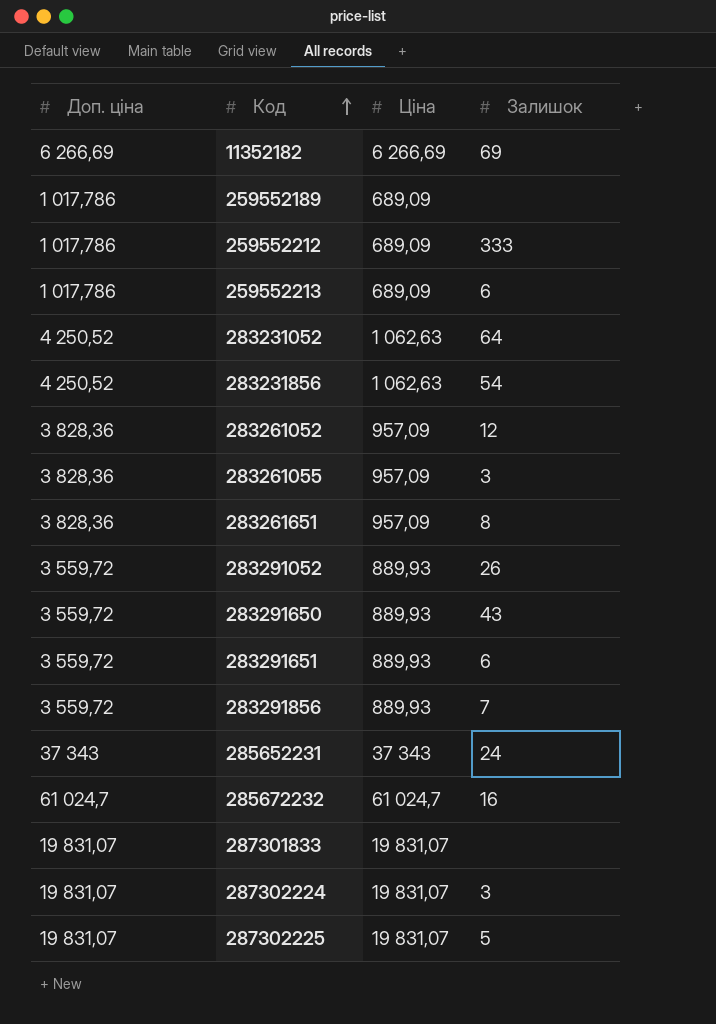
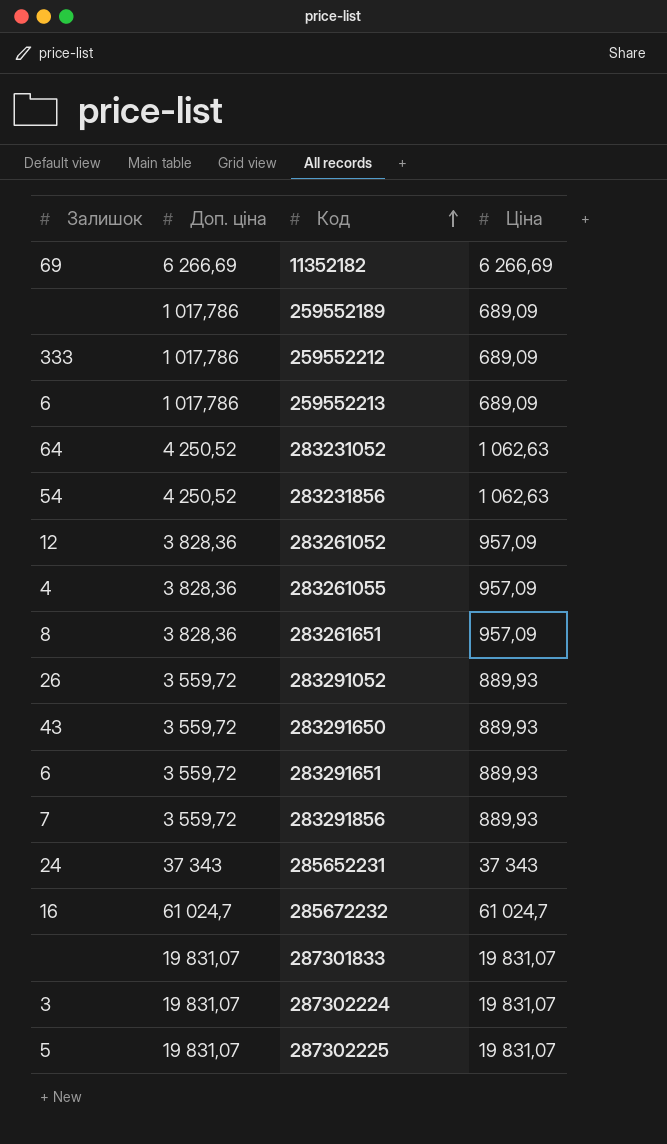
column Залишок | position: 4 -> 1
283261055 | Залишок: 3 -> 4

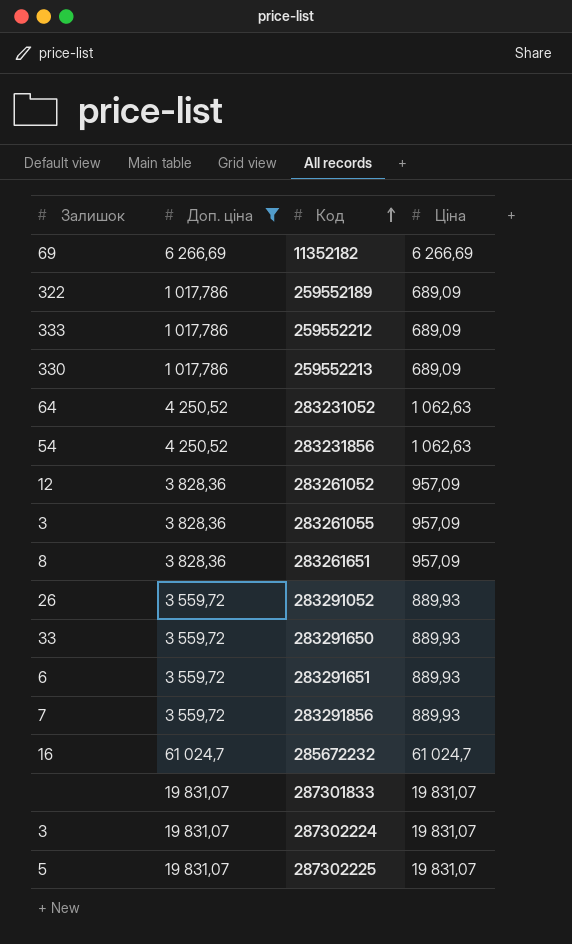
filter: none -> Доп. ціна != 37 343
259552189 | Залишок: none -> 322
259552213 | Залишок: 6 -> 330
283261055 | Залишок: 4 -> 3
283291650 | Залишок: 43 -> 33

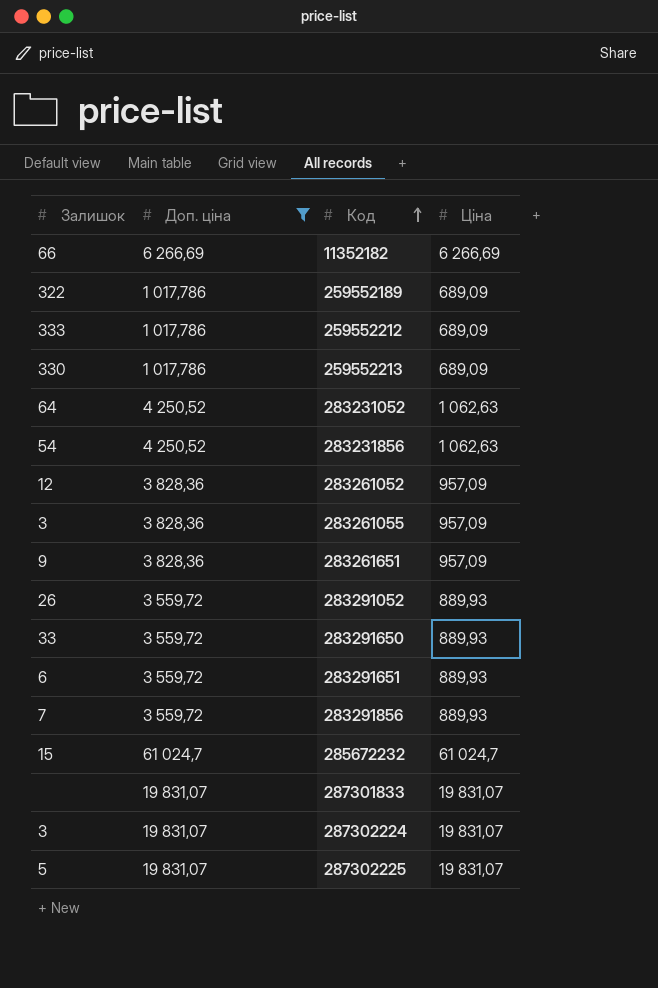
11352182 | Залишок: 69 -> 66
283261651 | Залишок: 8 -> 9
285672232 | Залишок: 16 -> 15

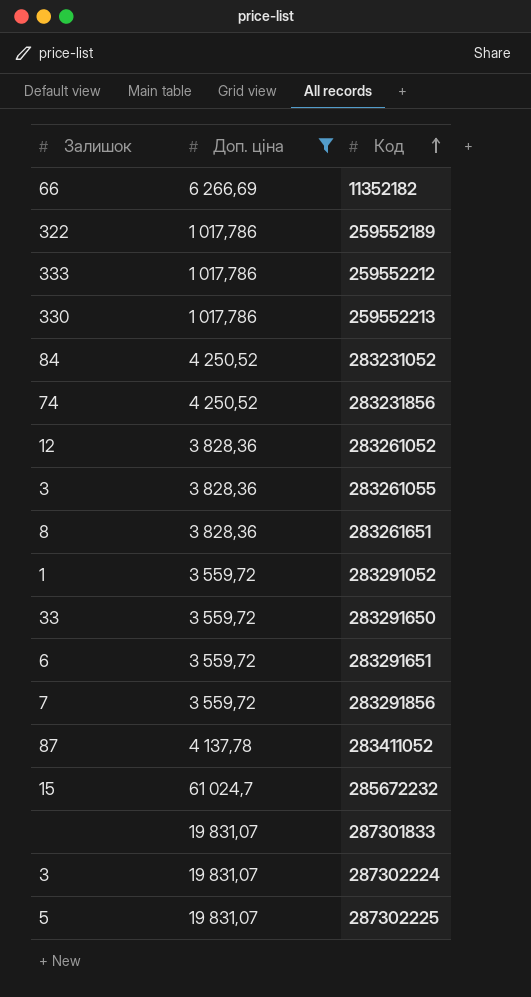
column Ціна | position: 4 -> none
283231052 | Залишок: 64 -> 84
283231856 | Залишок: 54 -> 74
283261651 | Залишок: 9 -> 8
283291052 | Залишок: 26 -> 1
row 283411052: none -> 87 | 4 137,78

